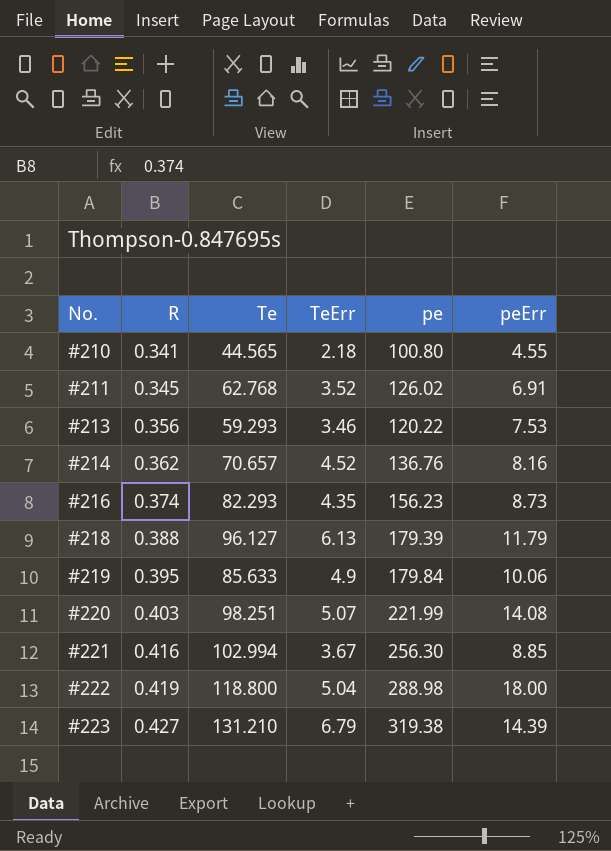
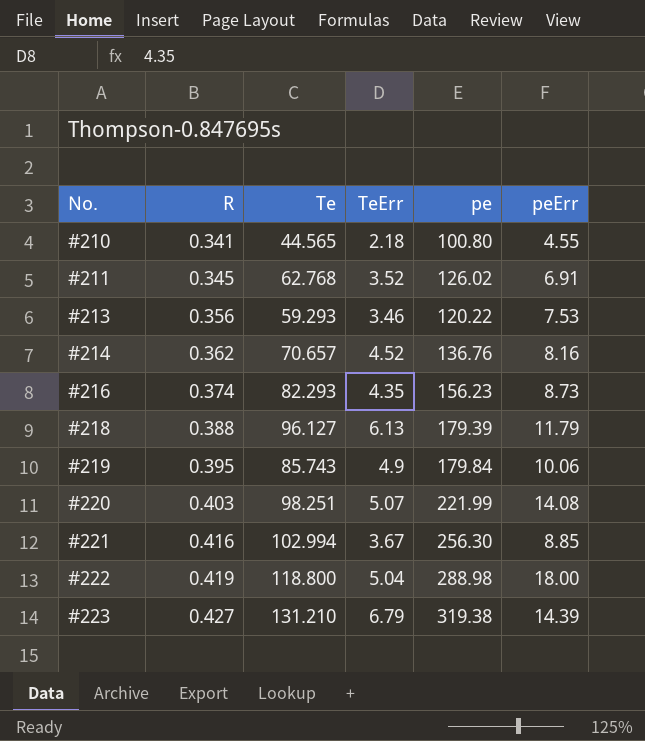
#219 | Te: 85.633 -> 85.743

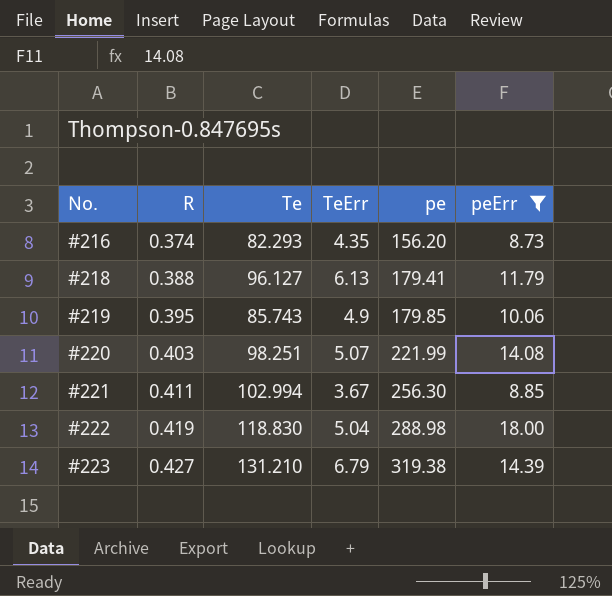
filter: none -> peErr >= 8.73
#216 | pe: 156.23 -> 156.20
#218 | pe: 179.39 -> 179.41
#219 | pe: 179.84 -> 179.85
#221 | R: 0.416 -> 0.411
#222 | Te: 118.800 -> 118.830

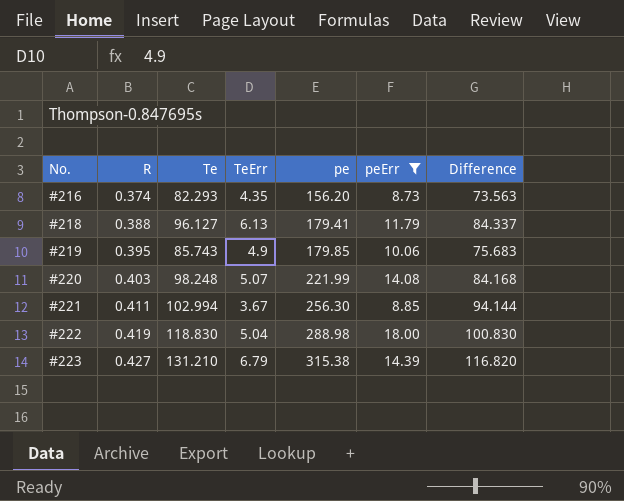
column Difference | formula: none -> [Te] - [peErr]
#220 | Te: 98.251 -> 98.248
#223 | pe: 319.38 -> 315.38

